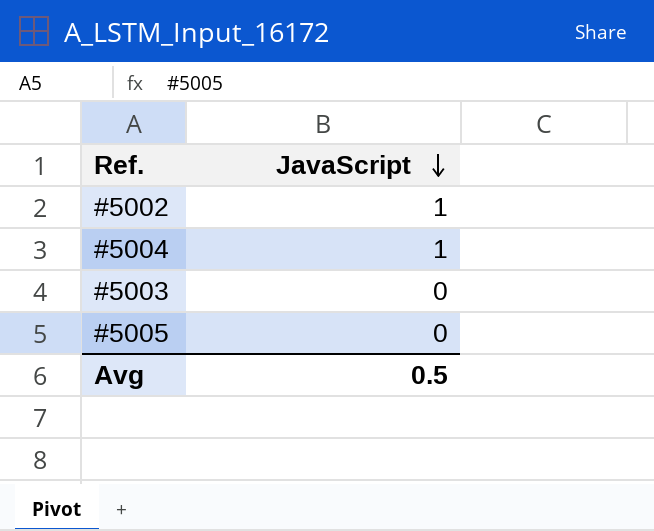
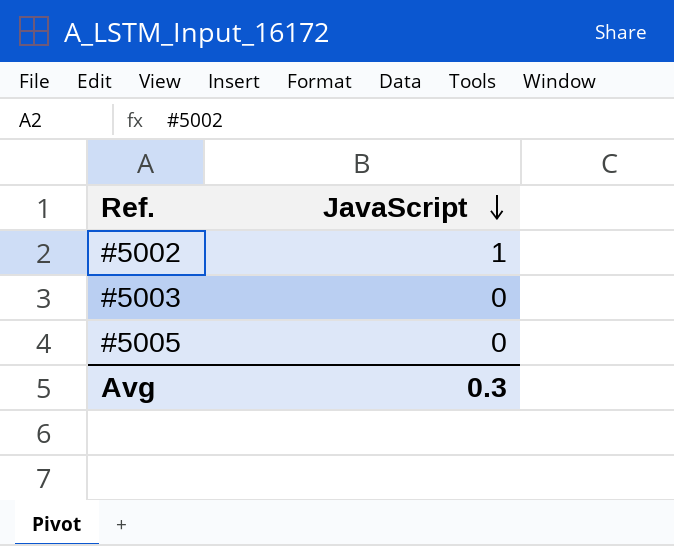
row #5004: 1 -> none
Avg | JavaScript: 0.5 -> 0.3

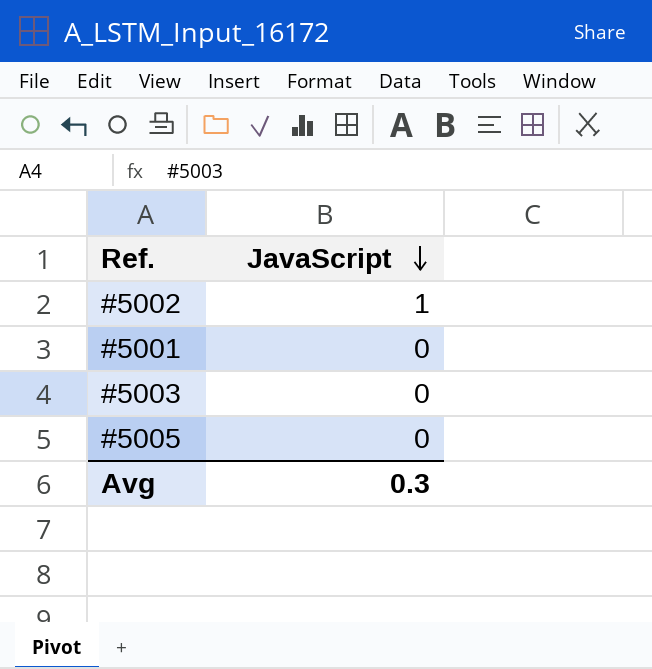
row #5001: none -> 0

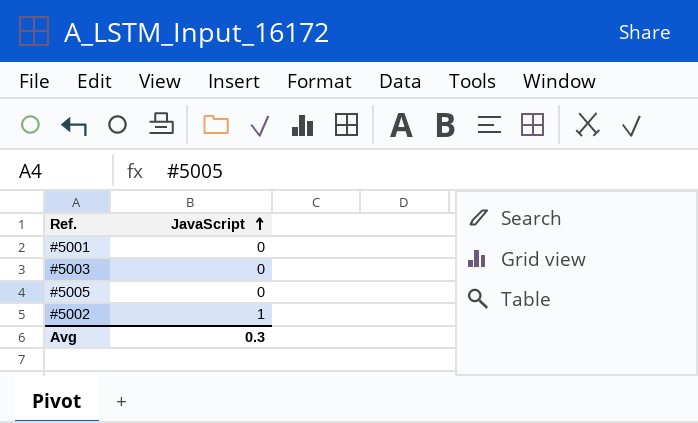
row order: JavaScript descending -> JavaScript ascending

